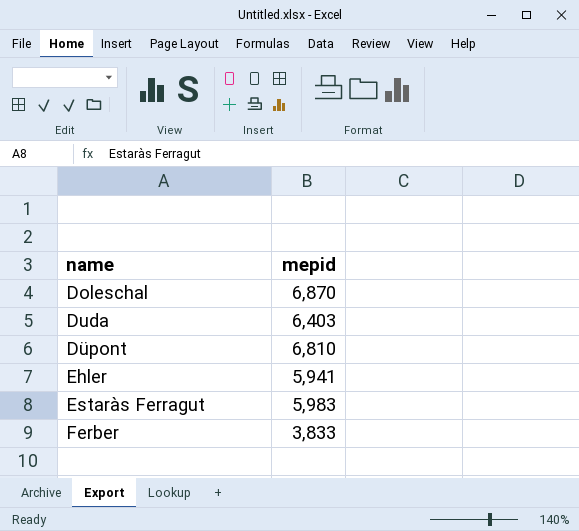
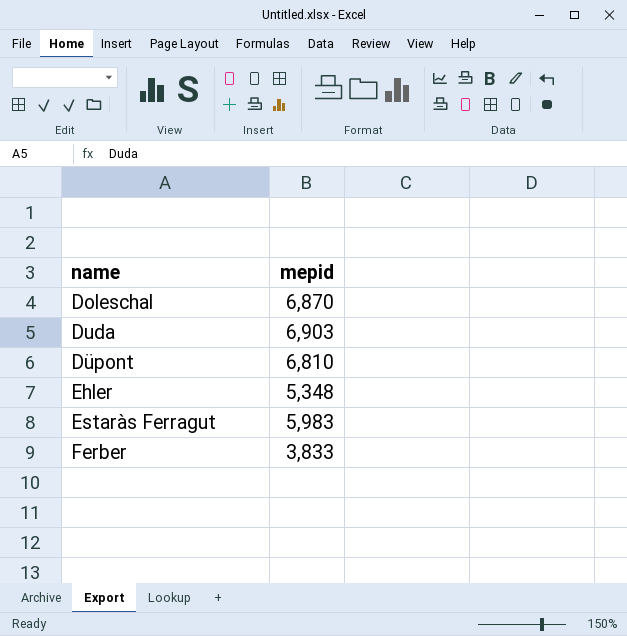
Duda | mepid: 6,403 -> 6,903
Ehler | mepid: 5,941 -> 5,348

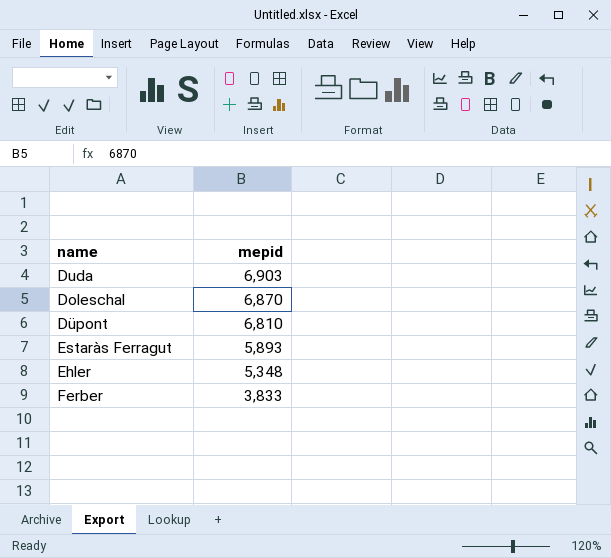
row order: name ascending -> mepid descending
Estaràs Ferragut | mepid: 5,983 -> 5,893

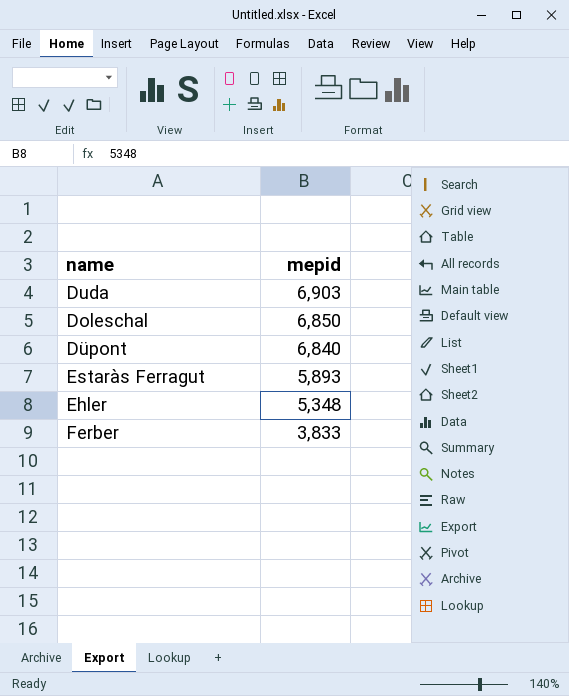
Doleschal | mepid: 6,870 -> 6,850
Düpont | mepid: 6,810 -> 6,840

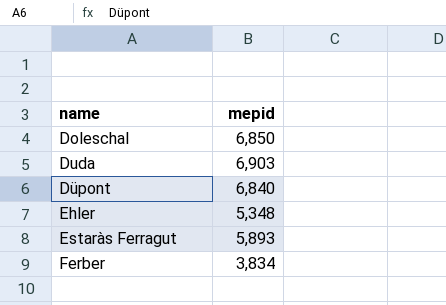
row order: mepid descending -> name ascending
Ferber | mepid: 3,833 -> 3,834

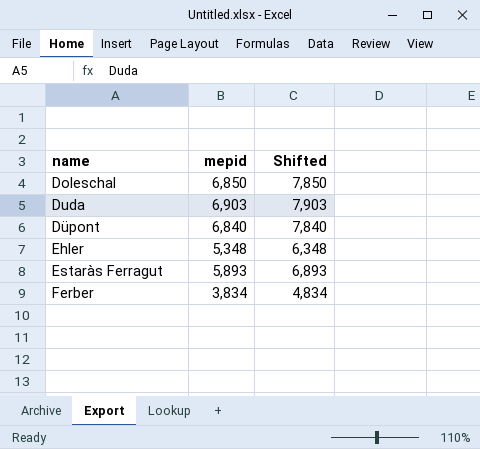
column Shifted | formula: none -> [mepid] + 1000

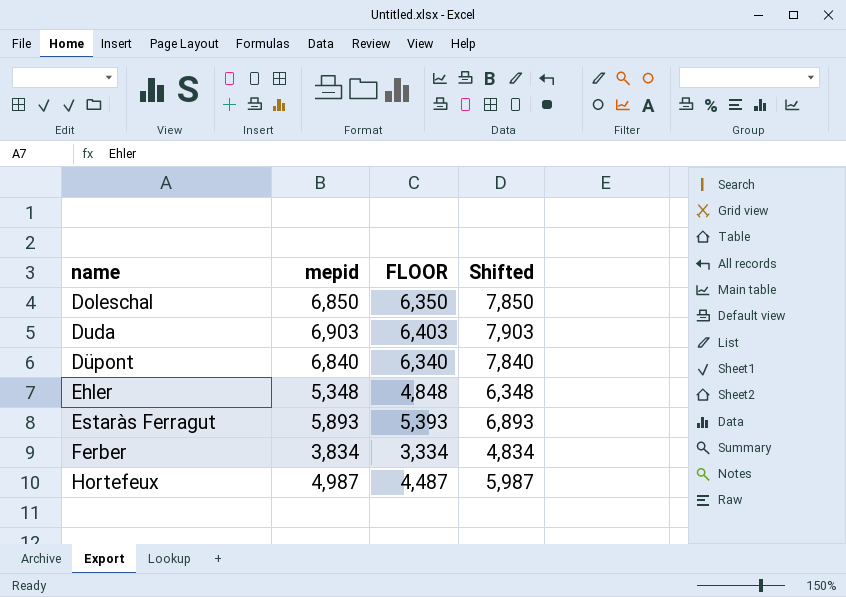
column FLOOR | formula: none -> [mepid] - 500
row Hortefeux: none -> 4,987 | 4,487 | 5,987

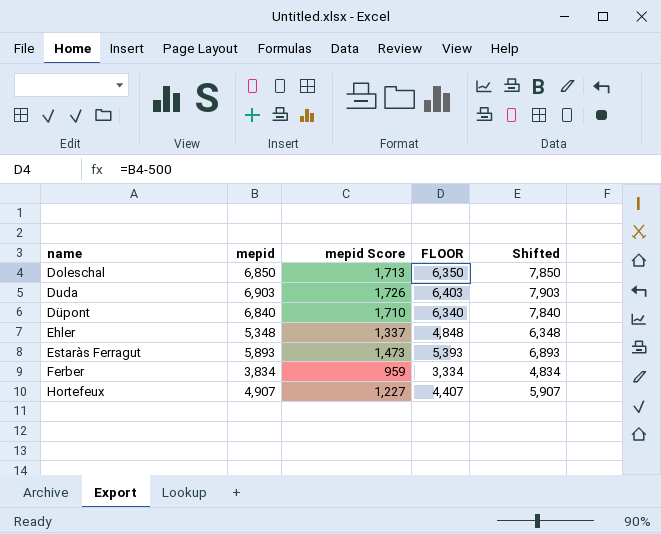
column mepid Score | formula: none -> [mepid] * 0.25
Hortefeux | mepid: 4,987 -> 4,907
Hortefeux | FLOOR: 4,487 -> 4,407
Hortefeux | Shifted: 5,987 -> 5,907

